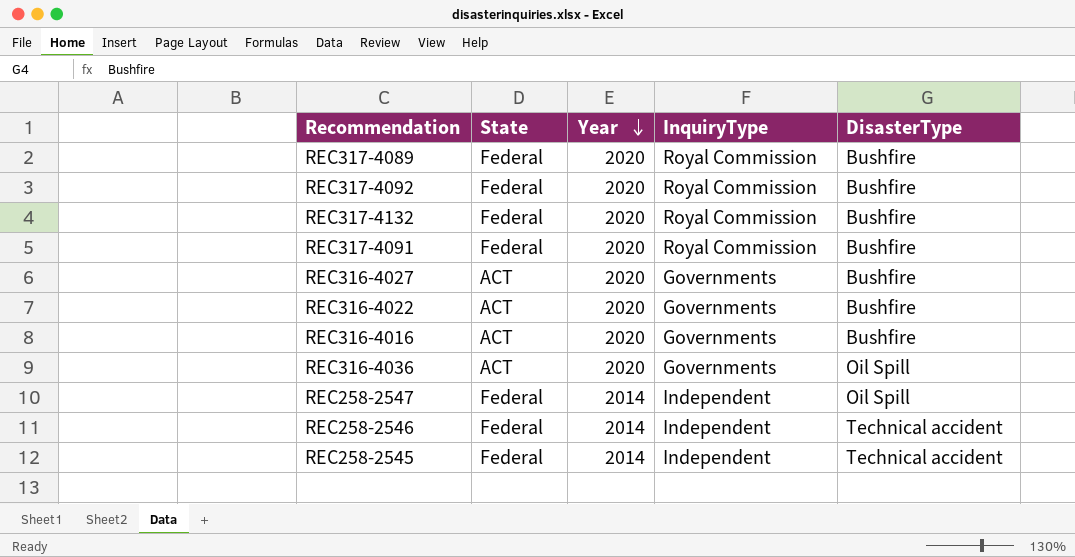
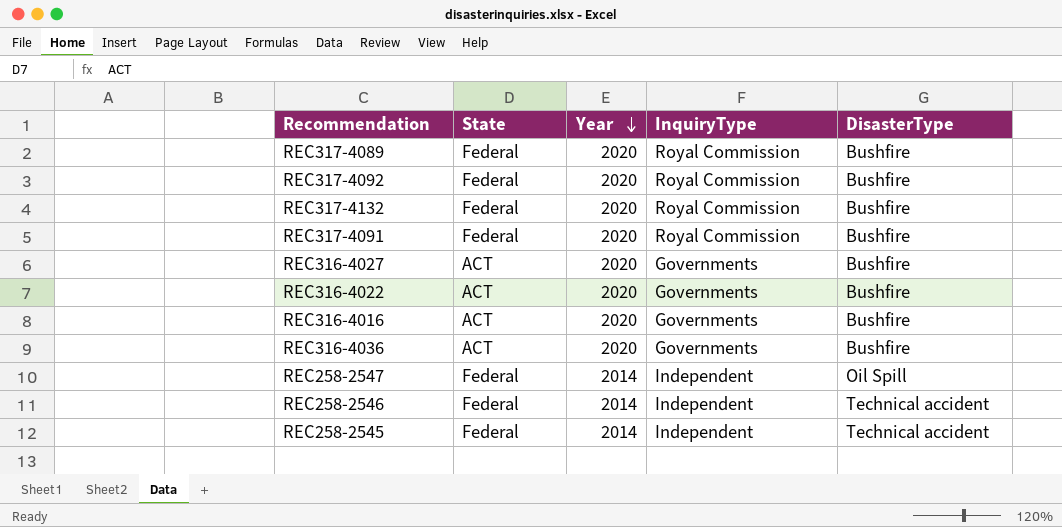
REC316-4036 | DisasterType: Oil Spill -> Bushfire

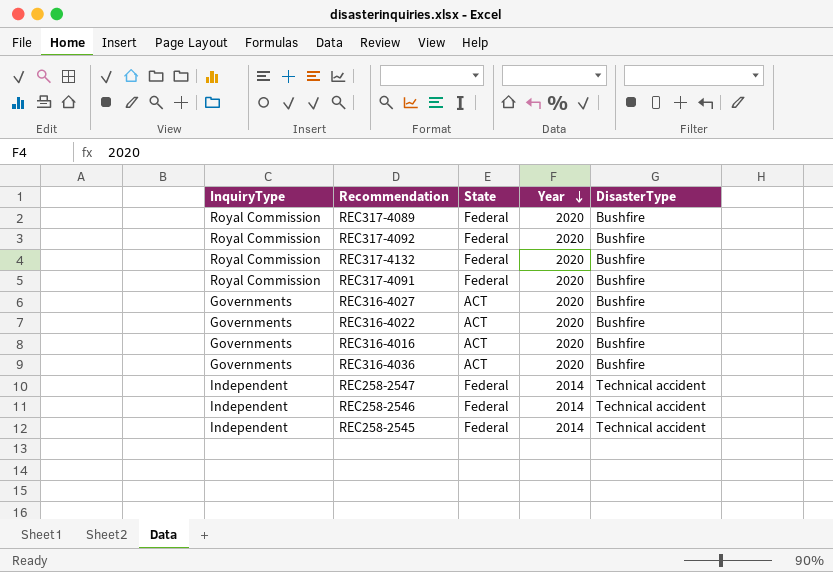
column InquiryType | position: 4 -> 1
REC258-2547 | DisasterType: Oil Spill -> Technical accident

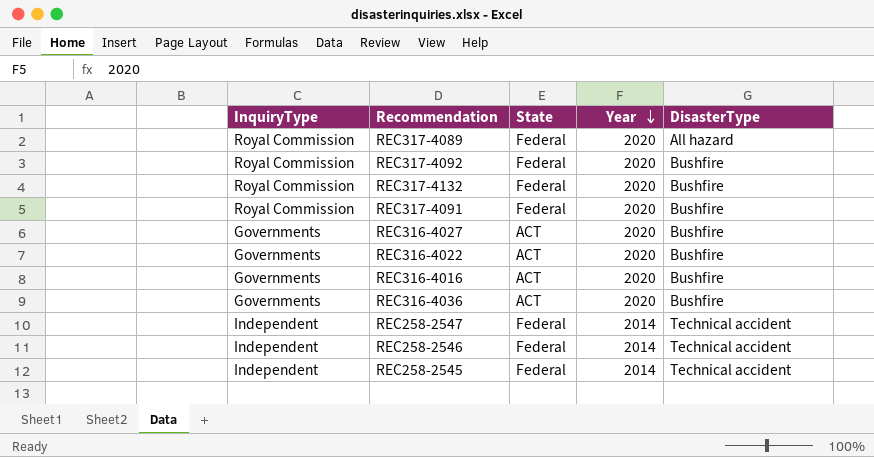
REC317-4089 | DisasterType: Bushfire -> All hazard

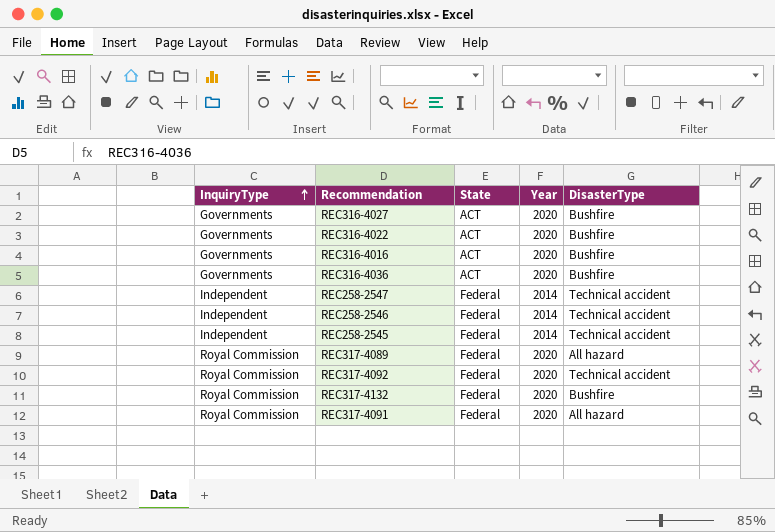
row order: Year descending -> InquiryType ascending
REC317-4092 | DisasterType: Bushfire -> Technical accident
REC317-4091 | DisasterType: Bushfire -> All hazard

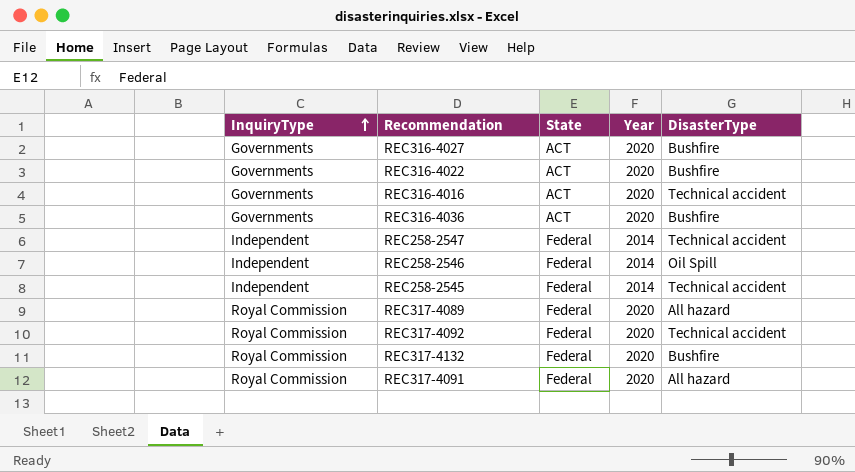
REC316-4016 | DisasterType: Bushfire -> Technical accident
REC258-2546 | DisasterType: Technical accident -> Oil Spill

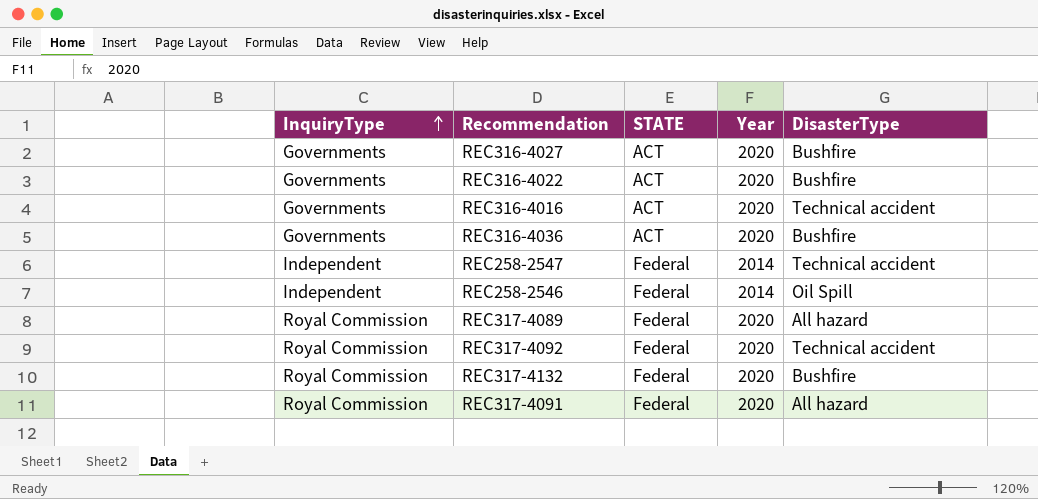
column name: State -> STATE
row REC258-2545: Independent | Federal | 2014 | Technical accident -> none

